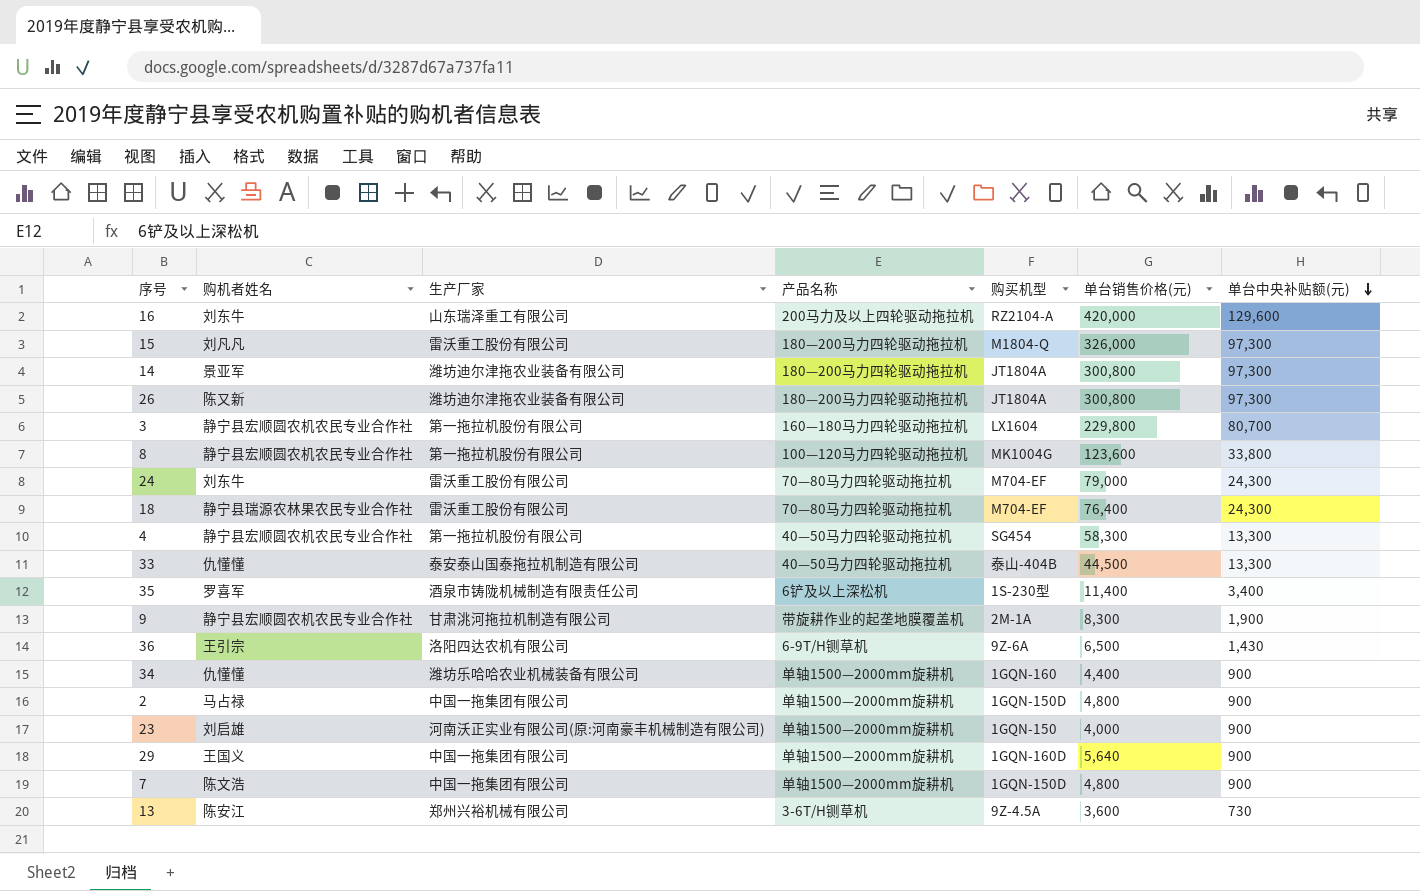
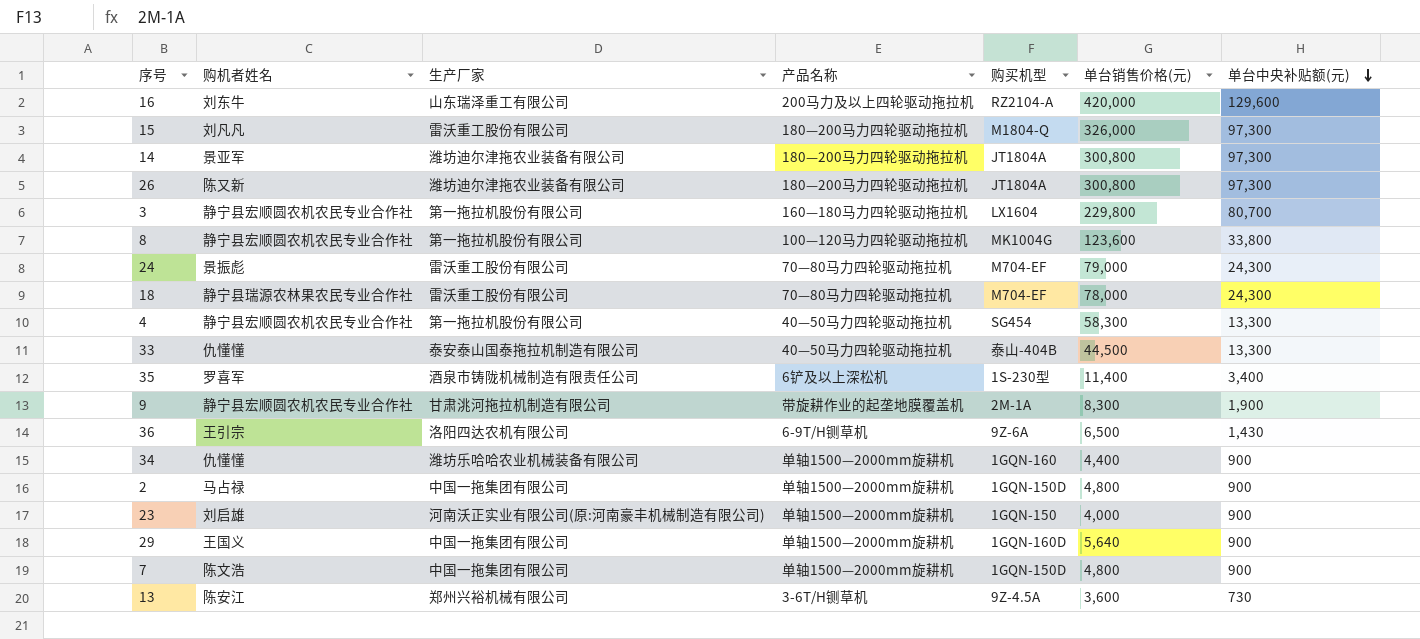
24 | 购机者姓名: 刘东牛 -> 景振彪
18 | 单台销售价格(元): 76,400 -> 78,000

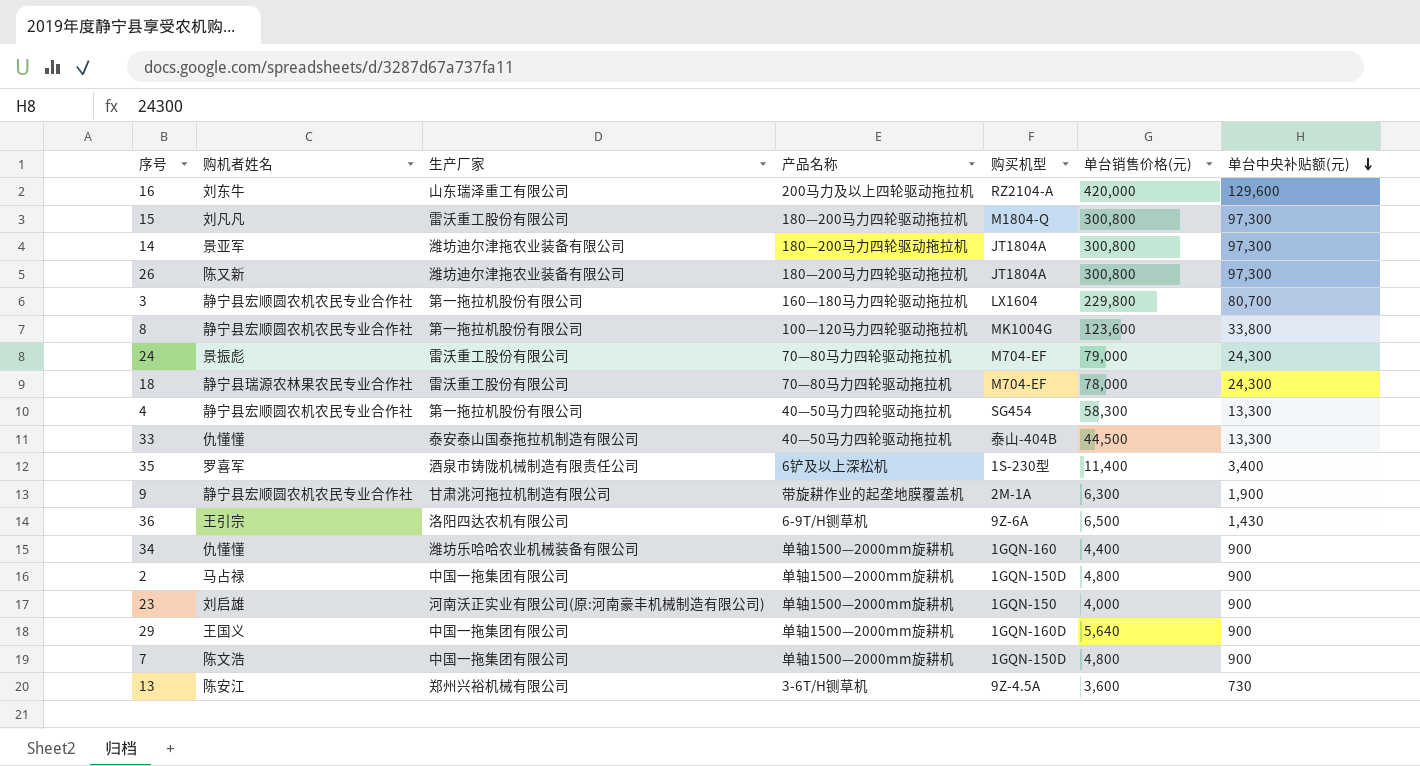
15 | 单台销售价格(元): 326,000 -> 300,800
9 | 单台销售价格(元): 8,300 -> 6,300

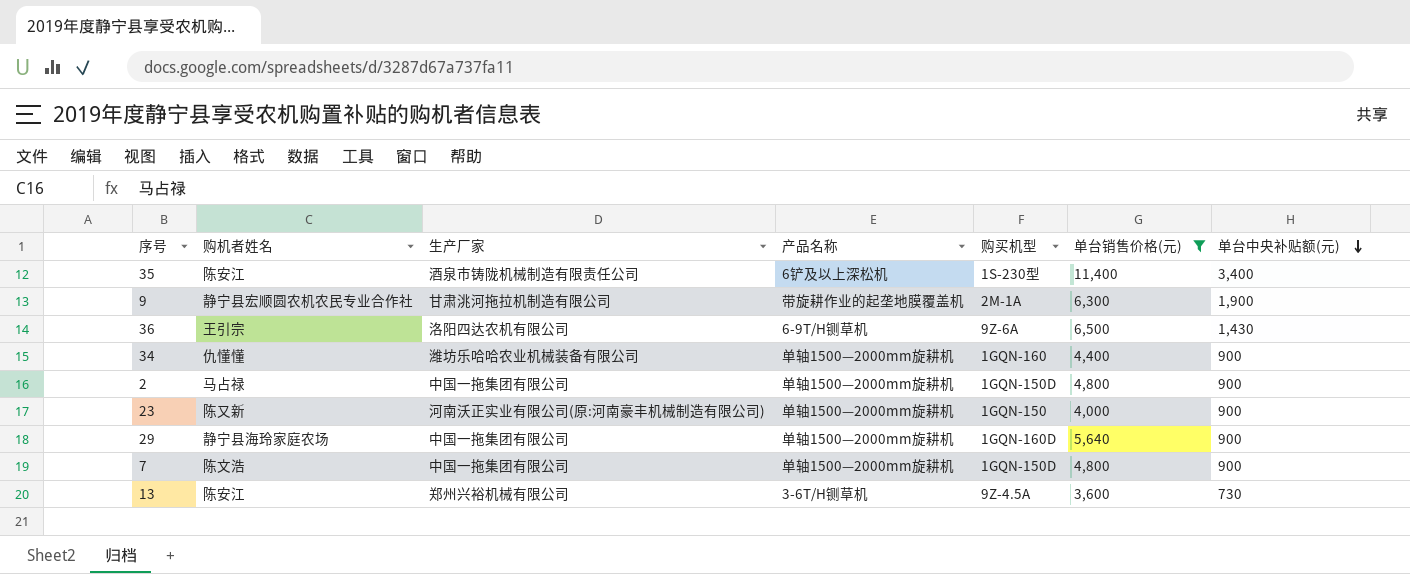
filter: none -> 单台销售价格(元) <= 11,400
35 | 购机者姓名: 罗喜军 -> 陈安江
23 | 购机者姓名: 刘启雄 -> 陈又新
29 | 购机者姓名: 王国义 -> 静宁县海玲家庭农场

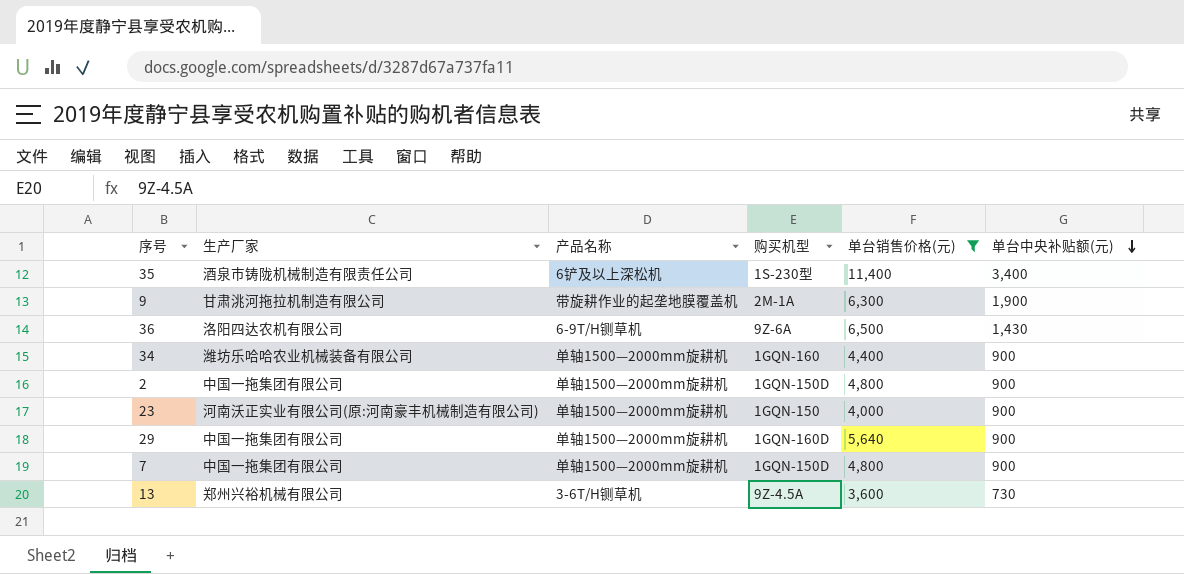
column 购机者姓名 | position: 2 -> none

